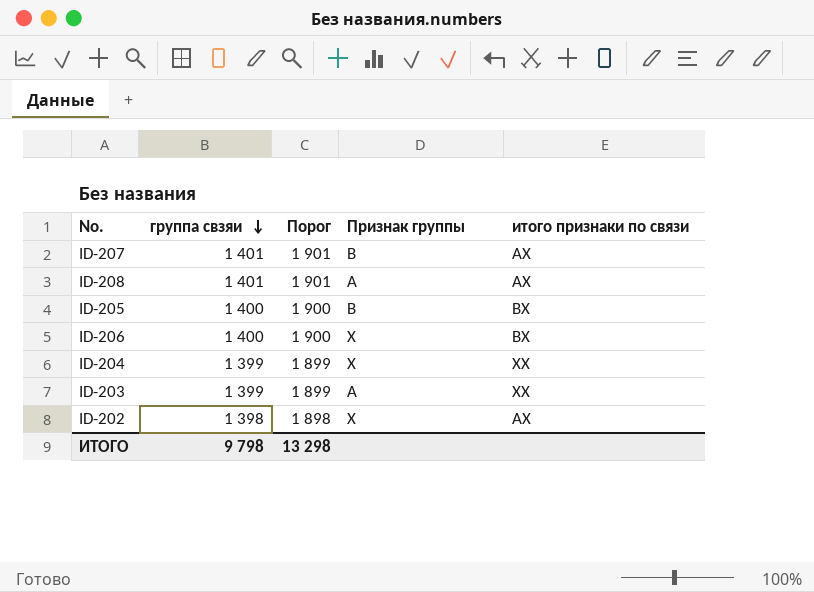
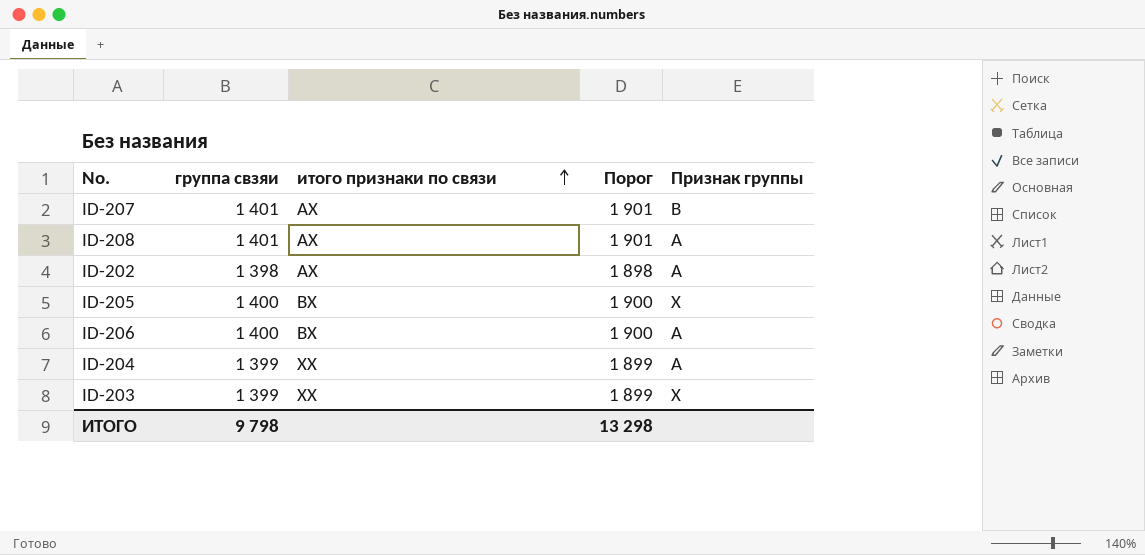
row order: группа свзяи descending -> итого признаки по связи ascending
column итого признаки по связи | position: 5 -> 3
ID-202 | Признак группы: Х -> A
ID-205 | Признак группы: В -> Х
ID-206 | Признак группы: Х -> A
ID-204 | Признак группы: Х -> A
ID-203 | Признак группы: A -> Х

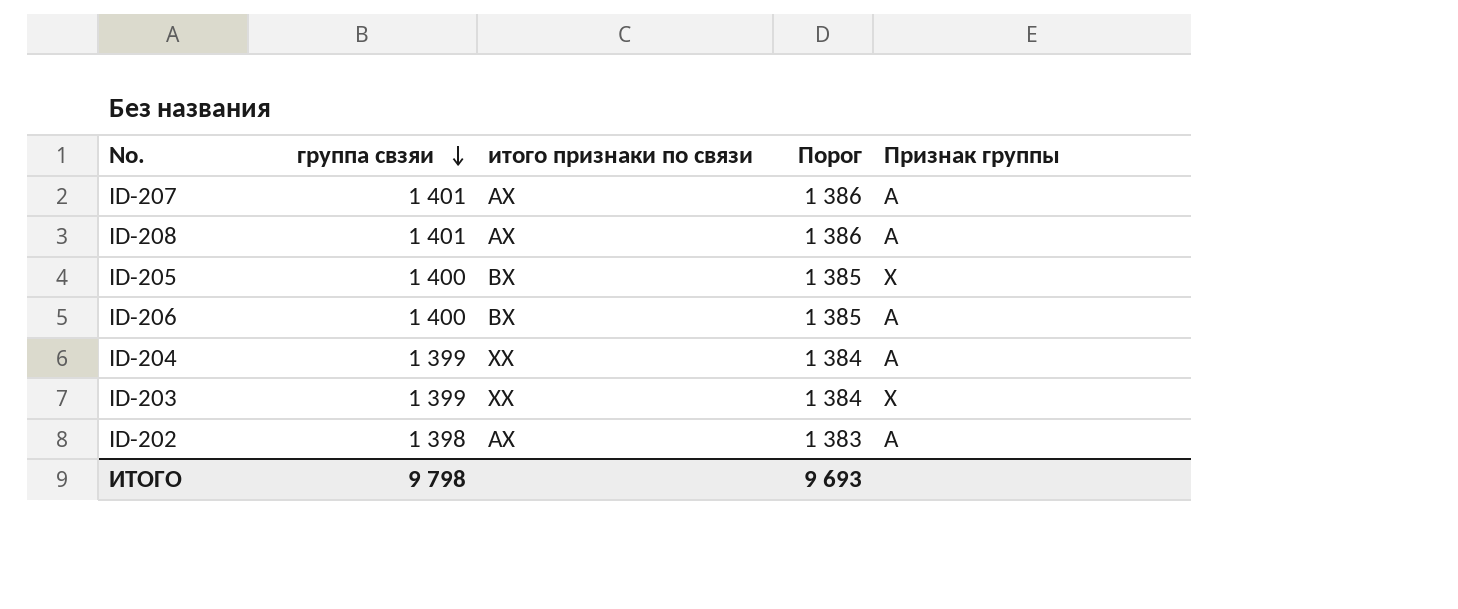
row order: итого признаки по связи ascending -> группа свзяи descending
column Порог | formula: [группа свзяи] + 500 -> [группа свзяи] - 15
ID-207 | Признак группы: В -> А
ИТОГО | Порог: 13 298 -> 9 693

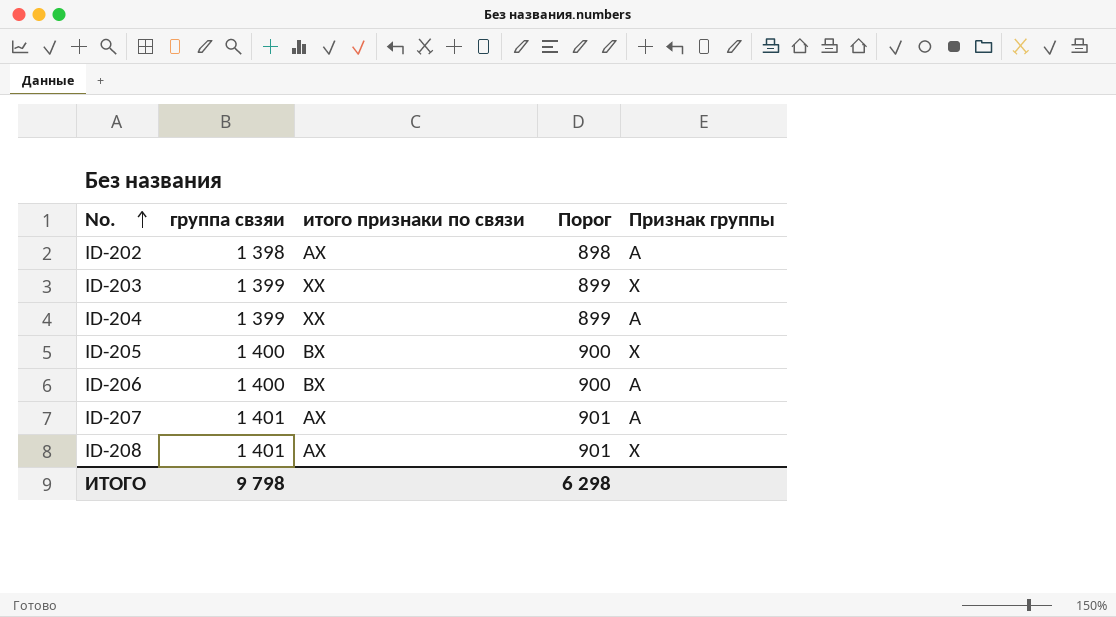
row order: группа свзяи descending -> No. ascending
column Порог | formula: [группа свзяи] - 15 -> [группа свзяи] - 500
ID-208 | Признак группы: А -> Х
ИТОГО | Порог: 9 693 -> 6 298

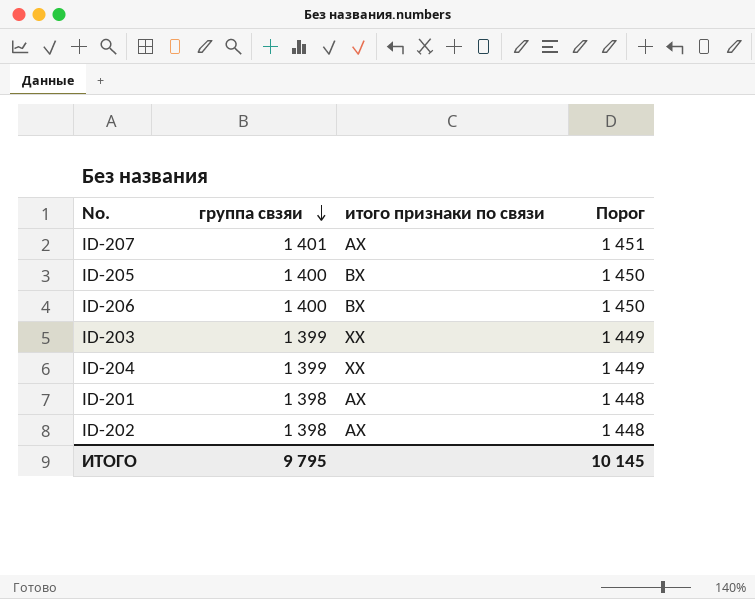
row order: No. ascending -> группа свзяи descending
column Признак группы | position: 5 -> none
column Порог | formula: [группа свзяи] - 500 -> [группа свзяи] + 50
row ID-208: 1 401 | АХ | 901 | Х -> none
row ID-201: none -> 1 398 | АХ | 1 448
ИТОГО | группа свзяи: 9 798 -> 9 795
ИТОГО | Порог: 6 298 -> 10 145

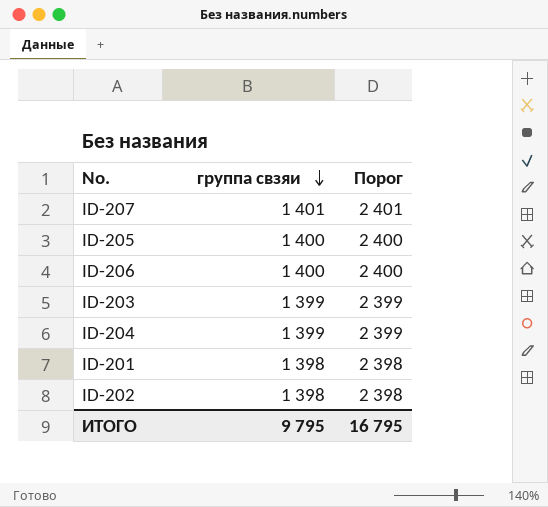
column итого признаки по связи | position: 3 -> none
column Порог | formula: [группа свзяи] + 50 -> [группа свзяи] + 1000
ИТОГО | Порог: 10 145 -> 16 795

